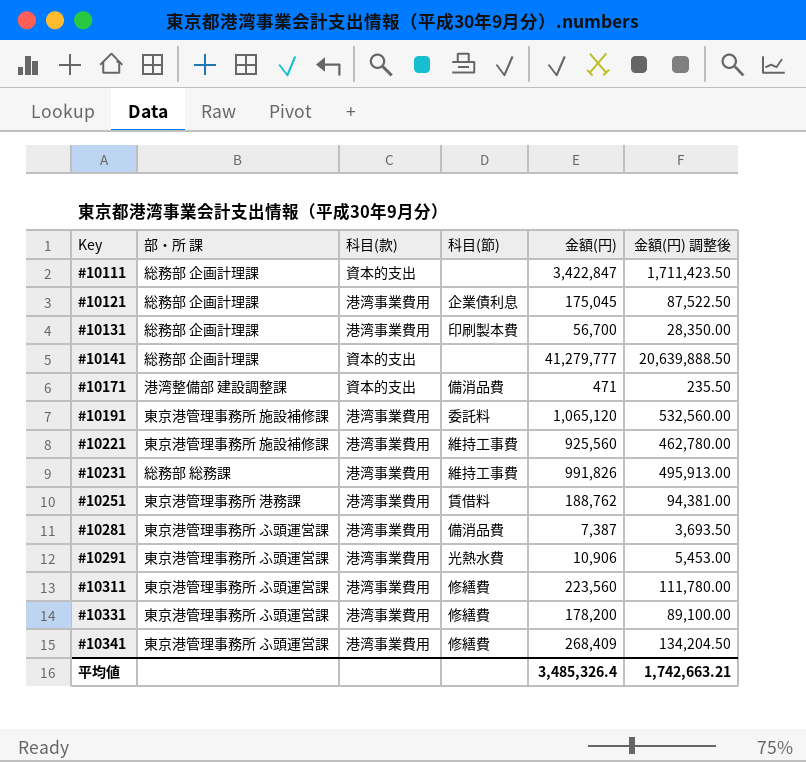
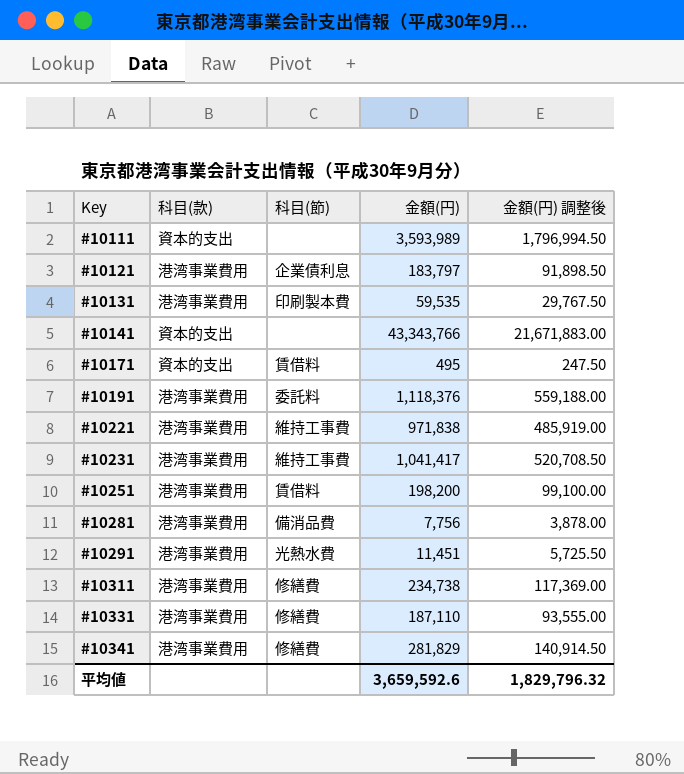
column 部・所 課 | position: 2 -> none
#10111 | 金額(円): 3,422,847 -> 3,593,989
#10111 | 金額(円) 調整後: 1,711,423.50 -> 1,796,994.50
#10121 | 金額(円): 175,045 -> 183,797
#10121 | 金額(円) 調整後: 87,522.50 -> 91,898.50
#10131 | 金額(円): 56,700 -> 59,535
#10131 | 金額(円) 調整後: 28,350.00 -> 29,767.50
#10141 | 金額(円): 41,279,777 -> 43,343,766
#10141 | 金額(円) 調整後: 20,639,888.50 -> 21,671,883.00
#10171 | 科目(節): 備消品費 -> 賃借料
#10171 | 金額(円): 471 -> 495
#10171 | 金額(円) 調整後: 235.50 -> 247.50
#10191 | 金額(円): 1,065,120 -> 1,118,376
#10191 | 金額(円) 調整後: 532,560.00 -> 559,188.00
#10221 | 金額(円): 925,560 -> 971,838
#10221 | 金額(円) 調整後: 462,780.00 -> 485,919.00
#10231 | 金額(円): 991,826 -> 1,041,417
#10231 | 金額(円) 調整後: 495,913.00 -> 520,708.50
#10251 | 金額(円): 188,762 -> 198,200
#10251 | 金額(円) 調整後: 94,381.00 -> 99,100.00
#10281 | 金額(円): 7,387 -> 7,756
#10281 | 金額(円) 調整後: 3,693.50 -> 3,878.00
#10291 | 金額(円): 10,906 -> 11,451
#10291 | 金額(円) 調整後: 5,453.00 -> 5,725.50
#10311 | 金額(円): 223,560 -> 234,738
#10311 | 金額(円) 調整後: 111,780.00 -> 117,369.00
#10331 | 金額(円): 178,200 -> 187,110
#10331 | 金額(円) 調整後: 89,100.00 -> 93,555.00
#10341 | 金額(円): 268,409 -> 281,829
#10341 | 金額(円) 調整後: 134,204.50 -> 140,914.50
平均値 | 金額(円): 3,485,326.4 -> 3,659,592.6
平均値 | 金額(円) 調整後: 1,742,663.21 -> 1,829,796.32

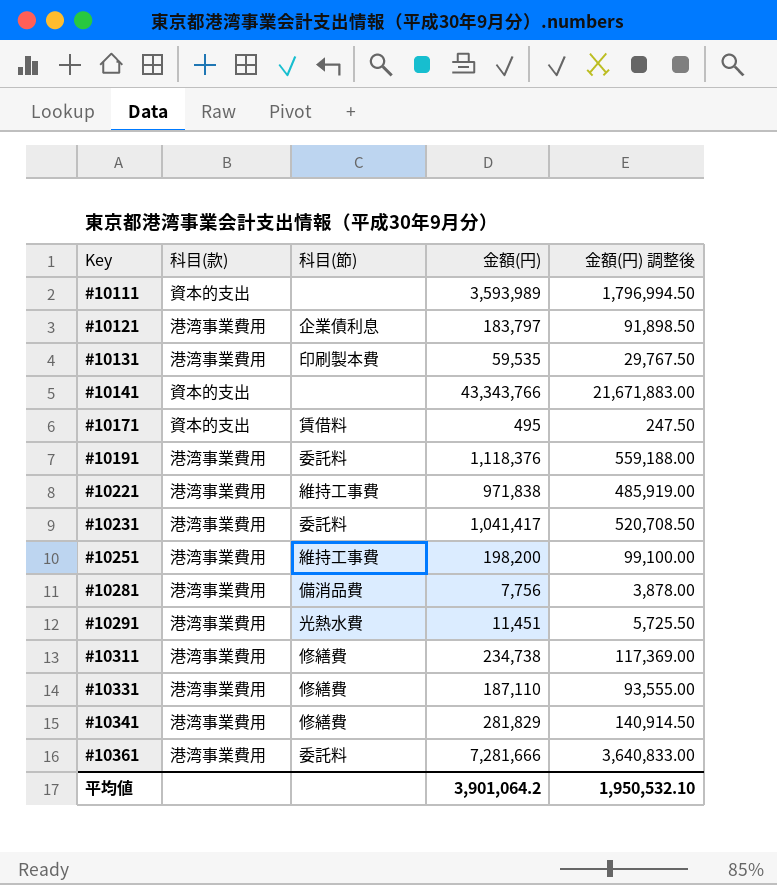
#10231 | 科目(節): 維持工事費 -> 委託料
#10251 | 科目(節): 賃借料 -> 維持工事費
row #10361: none -> 港湾事業費用 | 委託料 | 7,281,666 | 3,640,833.00
平均値 | 金額(円): 3,659,592.6 -> 3,901,064.2
平均値 | 金額(円) 調整後: 1,829,796.32 -> 1,950,532.10

